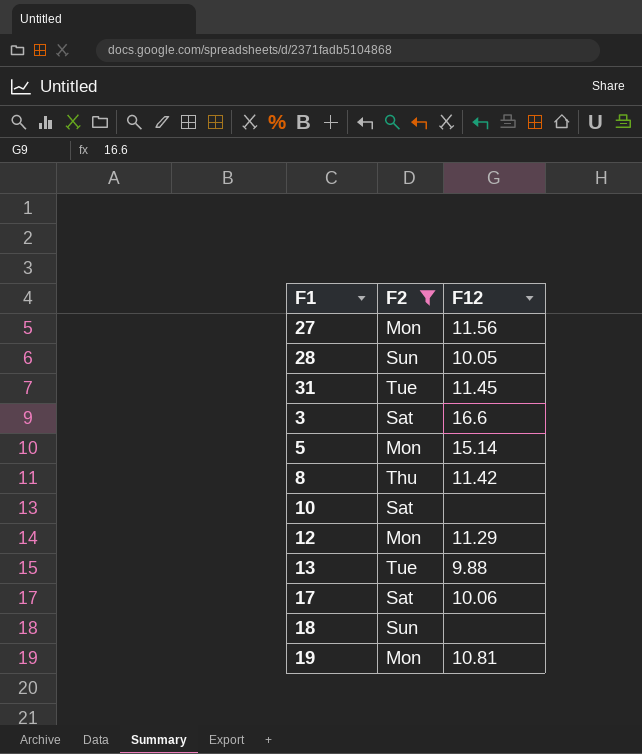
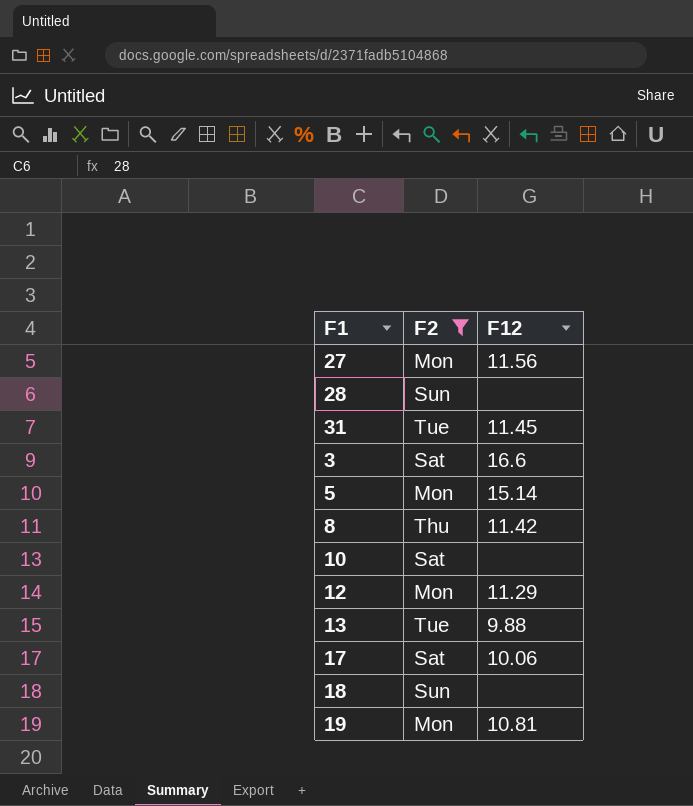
28 | F12: 10.05 -> none

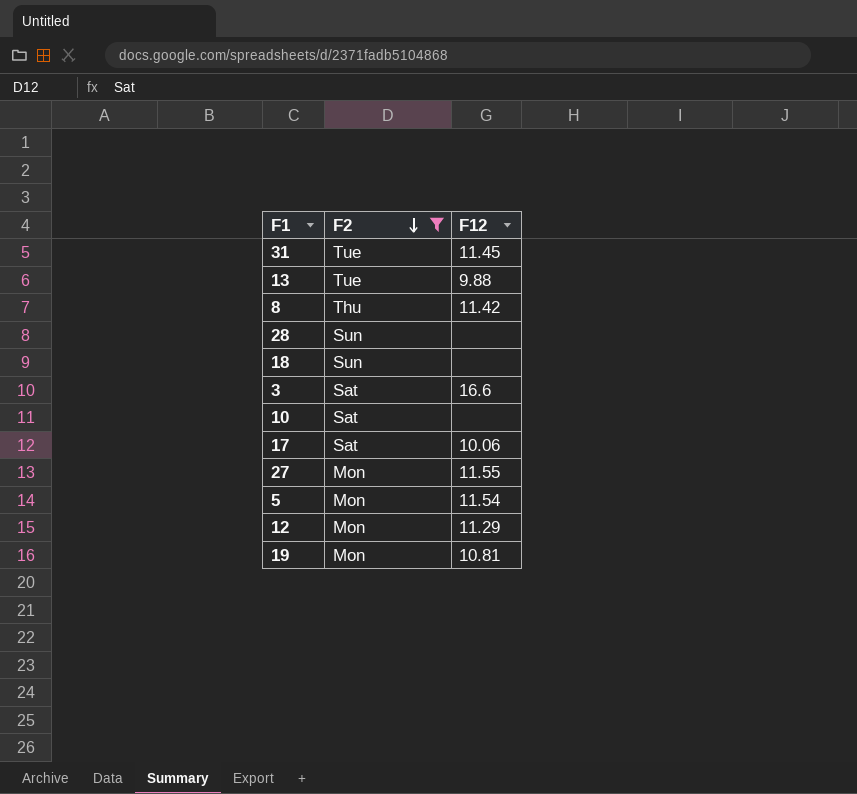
row order: none -> F2 descending
27 | F12: 11.56 -> 11.55
5 | F12: 15.14 -> 11.54

